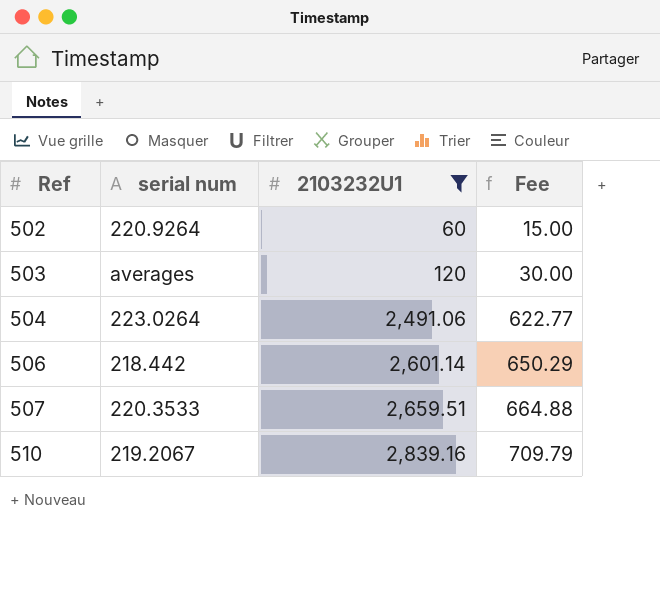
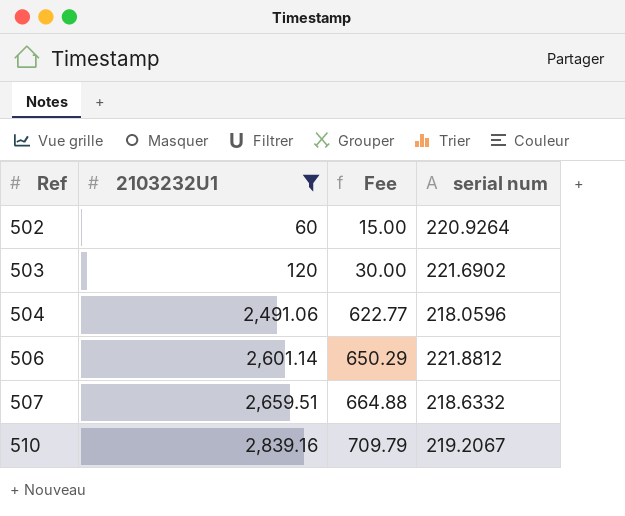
column serial num | position: 2 -> 4
503 | serial num: averages -> 221.6902
504 | serial num: 223.0264 -> 218.0596
506 | serial num: 218.442 -> 221.8812
507 | serial num: 220.3533 -> 218.6332

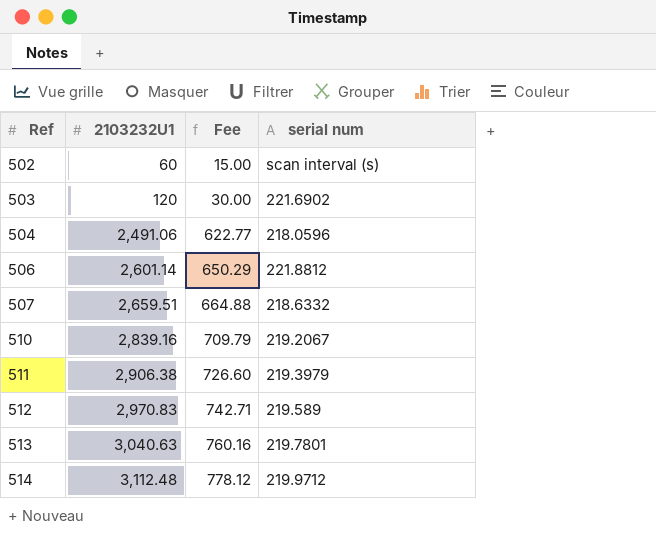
filter: 2103232U1 <= 2,839.16 -> none
502 | serial num: 220.9264 -> scan interval (s)

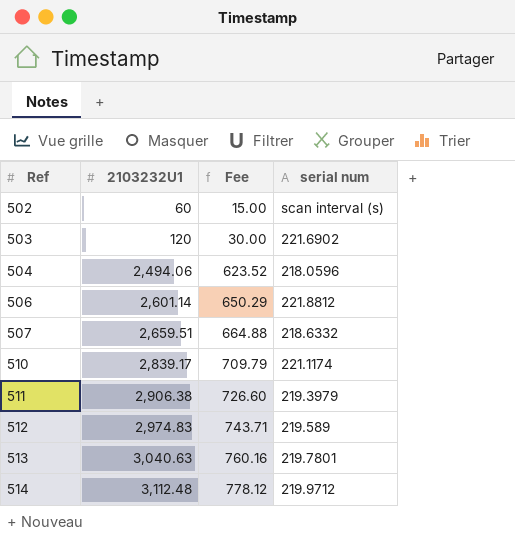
504 | 2103232U1: 2,491.06 -> 2,494.06
504 | Fee: 622.77 -> 623.52
510 | 2103232U1: 2,839.16 -> 2,839.17
510 | serial num: 219.2067 -> 221.1174
512 | 2103232U1: 2,970.83 -> 2,974.83
512 | Fee: 742.71 -> 743.71

